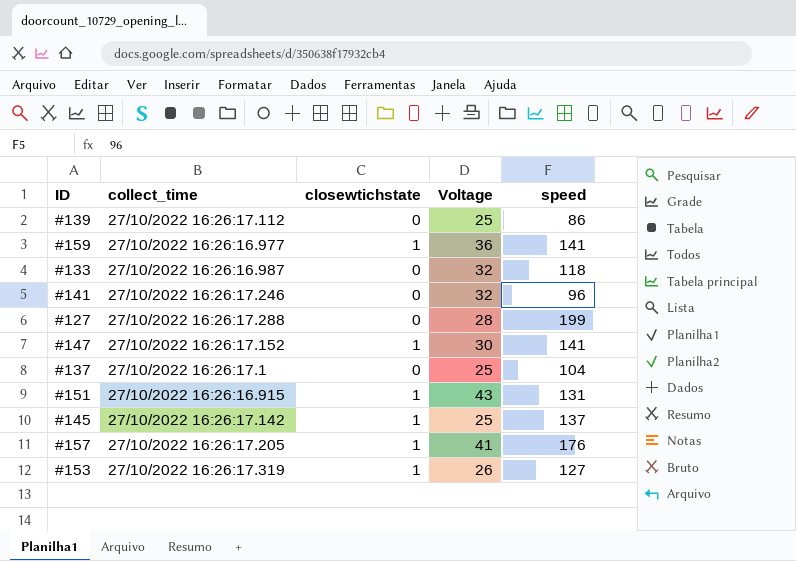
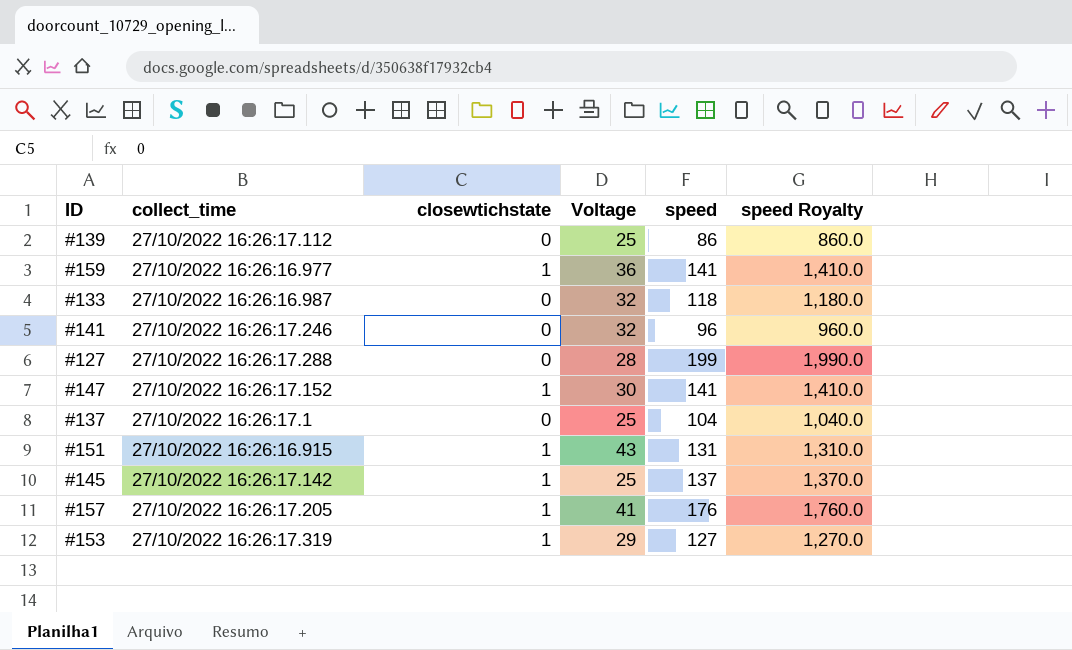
column speed Royalty | formula: none -> [speed] * 10
#153 | Voltage: 26 -> 29

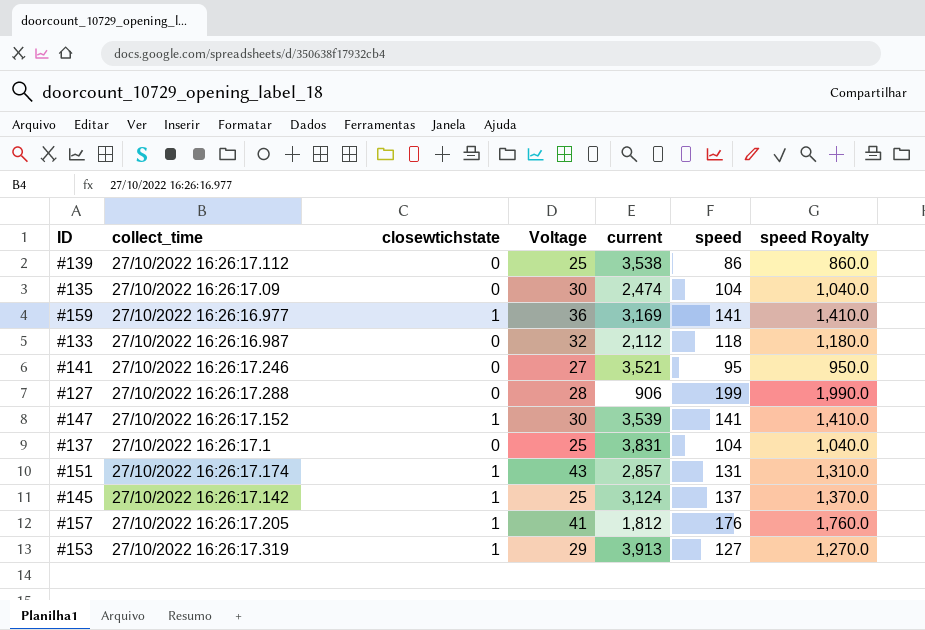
column current | position: none -> 5
row #135: none -> 27/10/2022 16:26:17.09 | 0 | 30 | 2,474 | 104 | 1,040.0
#141 | Voltage: 32 -> 27
#141 | speed: 96 -> 95
#141 | speed Royalty: 960.0 -> 950.0
#151 | collect_time: 27/10/2022 16:26:16.915 -> 27/10/2022 16:26:17.174

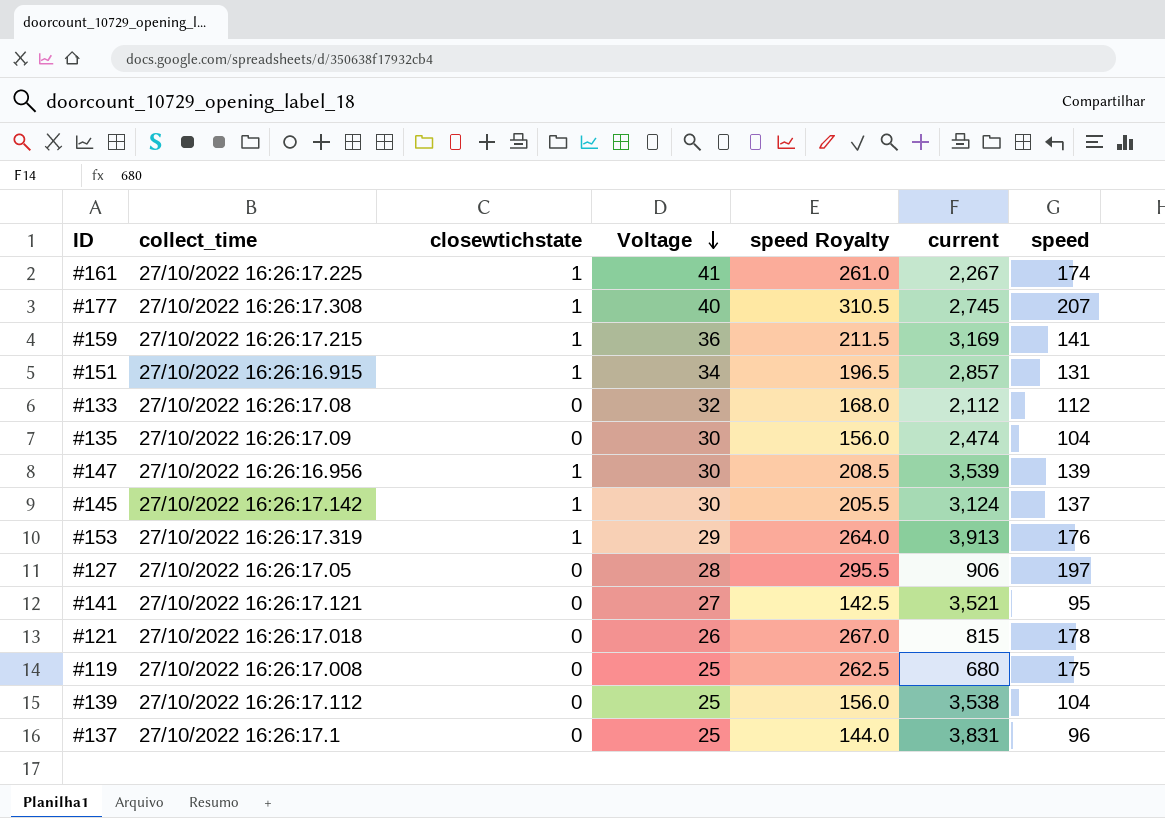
row order: none -> Voltage descending
column speed Royalty | formula: [speed] * 10 -> [speed] * 1.5
column speed Royalty | position: 7 -> 5
row #157: 27/10/2022 16:26:17.205 | 1 | 41 | 1,812 | 176 | 1,760.0 -> none
row #161: none -> 27/10/2022 16:26:17.225 | 1 | 41 | 261.0 | 2,267 | 174
row #177: none -> 27/10/2022 16:26:17.308 | 1 | 40 | 310.5 | 2,745 | 207
#159 | collect_time: 27/10/2022 16:26:16.977 -> 27/10/2022 16:26:17.215
#151 | collect_time: 27/10/2022 16:26:17.174 -> 27/10/2022 16:26:16.915
#151 | Voltage: 43 -> 34
#133 | collect_time: 27/10/2022 16:26:16.987 -> 27/10/2022 16:26:17.08
#133 | speed: 118 -> 112
#147 | collect_time: 27/10/2022 16:26:17.152 -> 27/10/2022 16:26:16.956
#147 | speed: 141 -> 139
#145 | Voltage: 25 -> 30
#153 | speed: 127 -> 176
#127 | collect_time: 27/10/2022 16:26:17.288 -> 27/10/2022 16:26:17.05
#127 | speed: 199 -> 197
#141 | collect_time: 27/10/2022 16:26:17.246 -> 27/10/2022 16:26:17.121
row #121: none -> 27/10/2022 16:26:17.018 | 0 | 26 | 267.0 | 815 | 178
row #119: none -> 27/10/2022 16:26:17.008 | 0 | 25 | 262.5 | 680 | 175
#139 | speed: 86 -> 104
#137 | speed: 104 -> 96

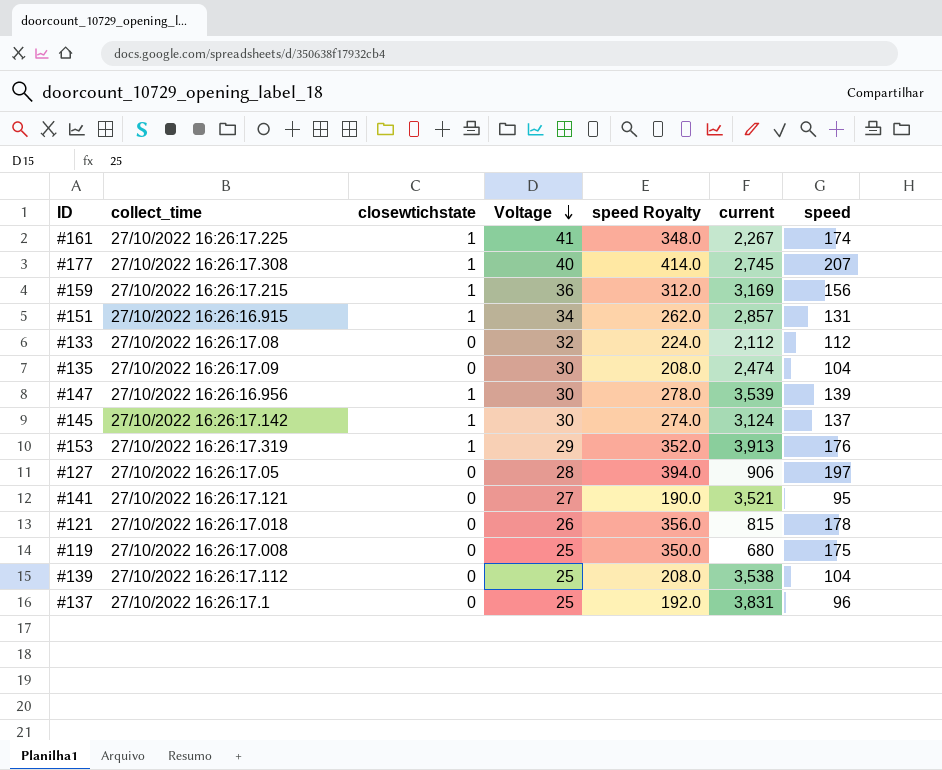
column speed Royalty | formula: [speed] * 1.5 -> [speed] * 2
#159 | speed: 141 -> 156

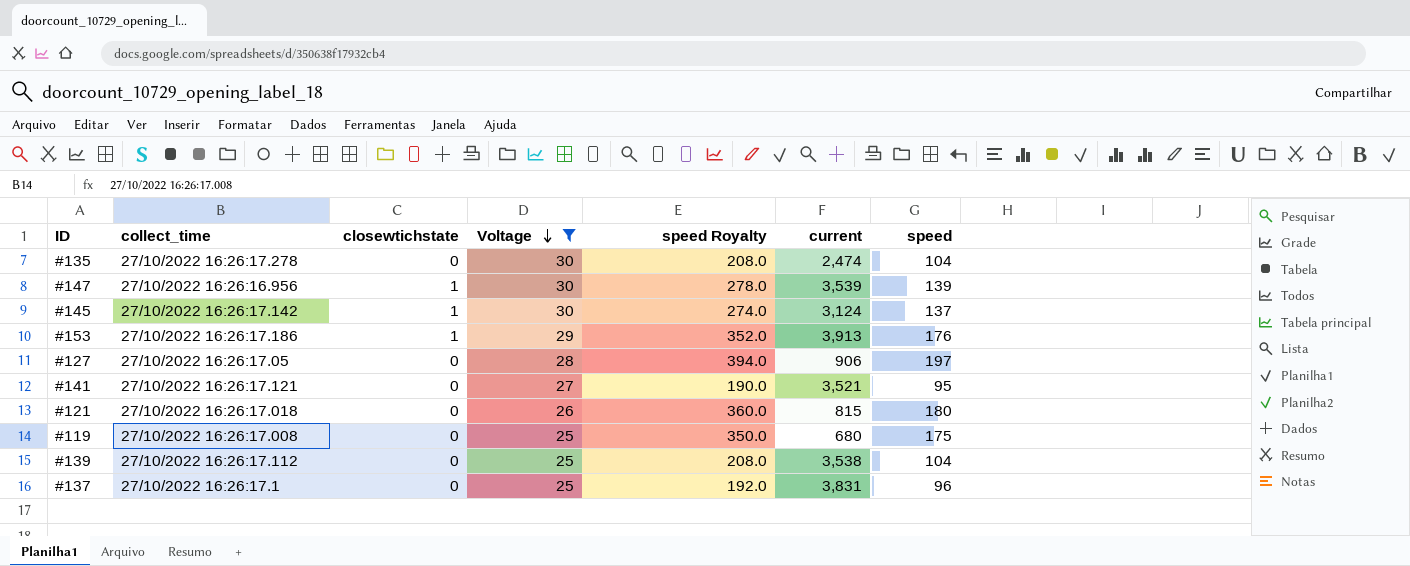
filter: none -> Voltage <= 30
#135 | collect_time: 27/10/2022 16:26:17.09 -> 27/10/2022 16:26:17.278
#153 | collect_time: 27/10/2022 16:26:17.319 -> 27/10/2022 16:26:17.186
#121 | speed Royalty: 356.0 -> 360.0
#121 | speed: 178 -> 180

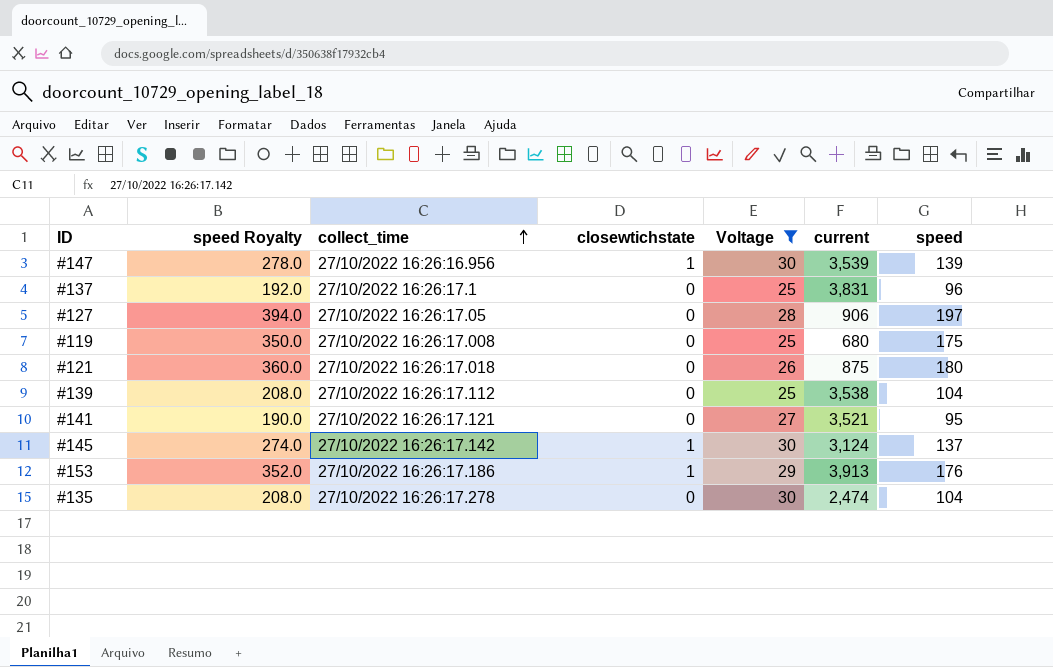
row order: Voltage descending -> collect_time ascending
column speed Royalty | position: 5 -> 2
#121 | current: 815 -> 875

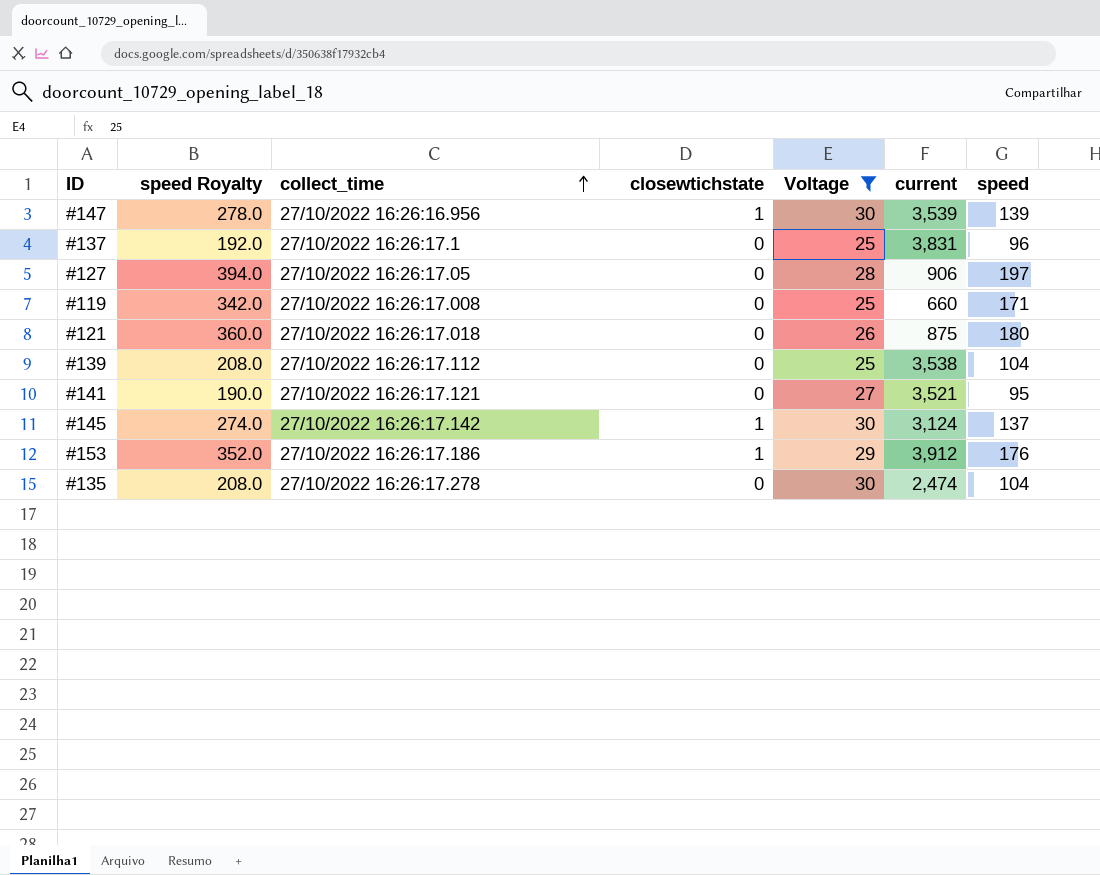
#119 | speed Royalty: 350.0 -> 342.0
#119 | current: 680 -> 660
#119 | speed: 175 -> 171
#153 | current: 3,913 -> 3,912

